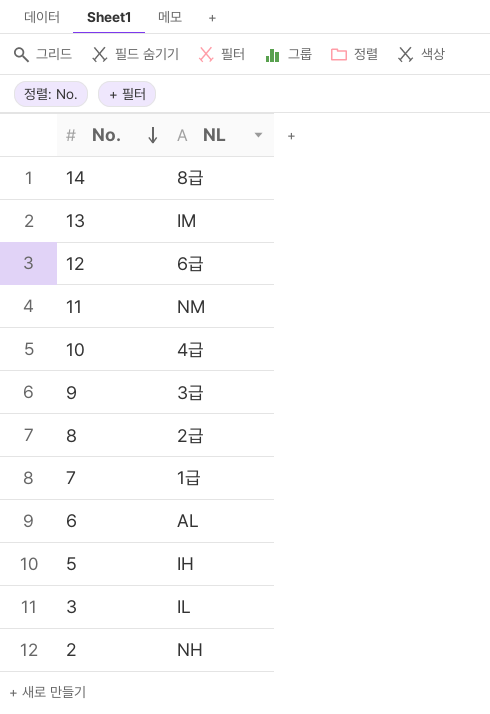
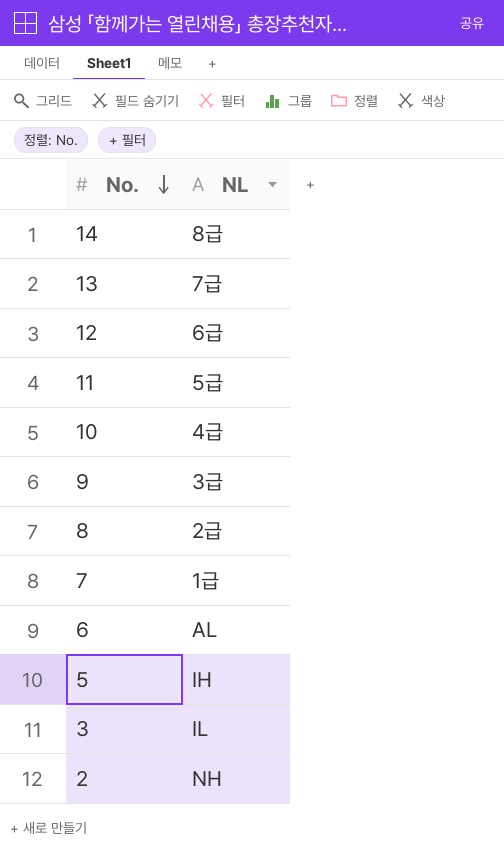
13 | NL: IM -> 7급
11 | NL: NM -> 5급

